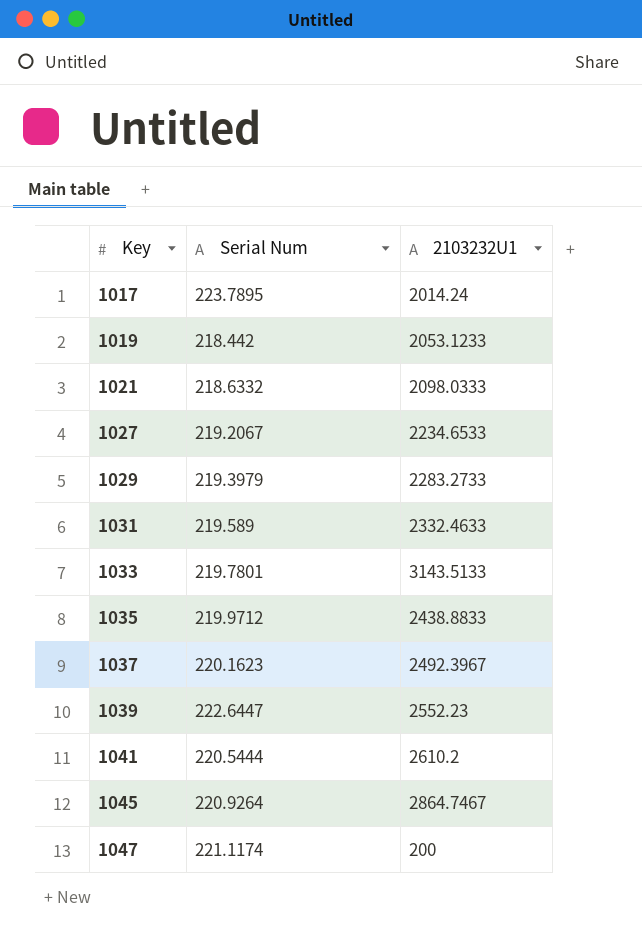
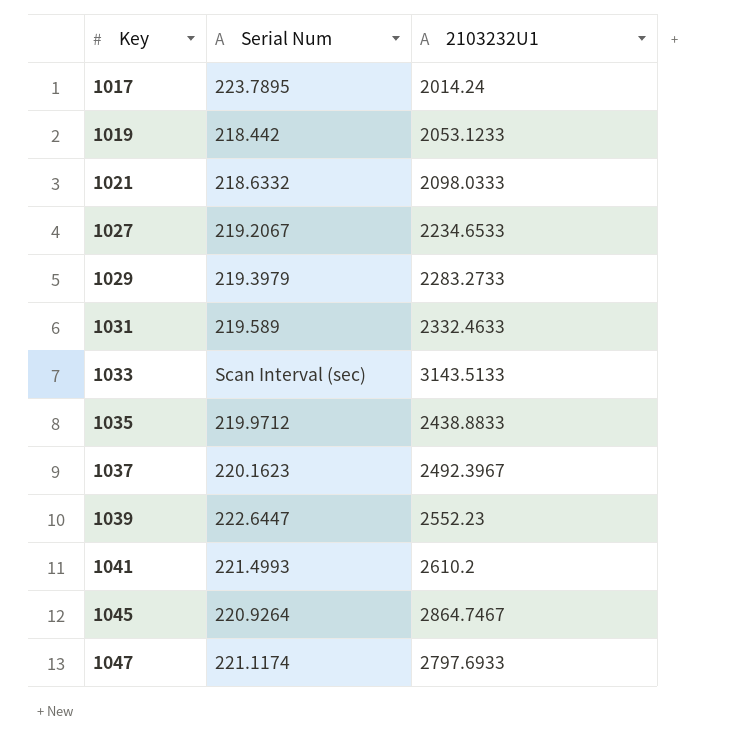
1033 | Serial Num: 219.7801 -> Scan Interval (sec)
1041 | Serial Num: 220.5444 -> 221.4993
1047 | 2103232U1: 200 -> 2797.6933

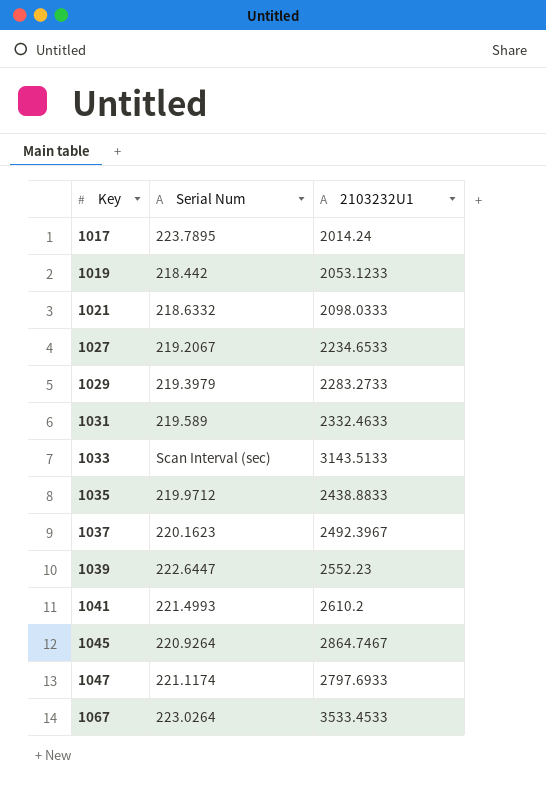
row 1067: none -> 223.0264 | 3533.4533

